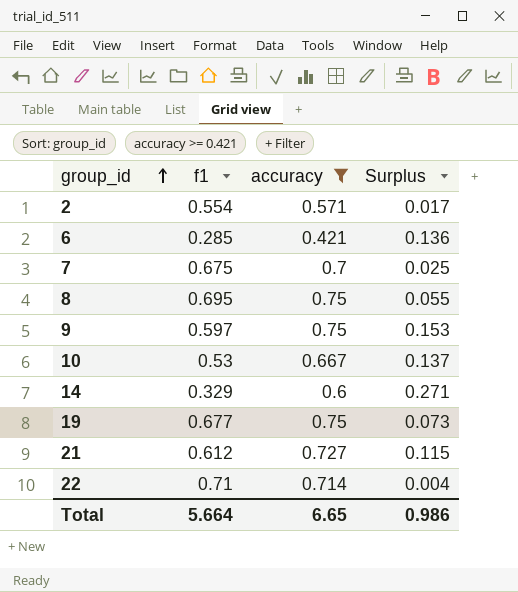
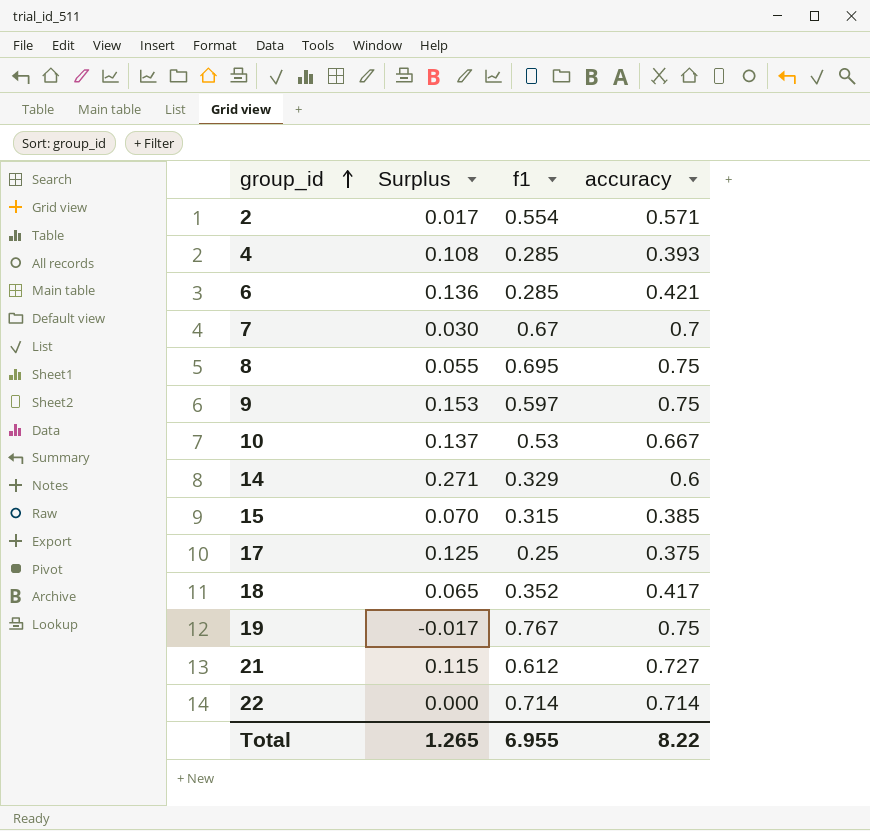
filter: accuracy >= 0.421 -> none
column Surplus | position: 4 -> 2
7 | Surplus: 0.025 -> 0.030
7 | f1: 0.675 -> 0.67
19 | Surplus: 0.073 -> -0.017
19 | f1: 0.677 -> 0.767
22 | Surplus: 0.004 -> 0.000
22 | f1: 0.71 -> 0.714
Total | Surplus: 0.986 -> 1.265
Total | f1: 5.664 -> 6.955
Total | accuracy: 6.65 -> 8.22

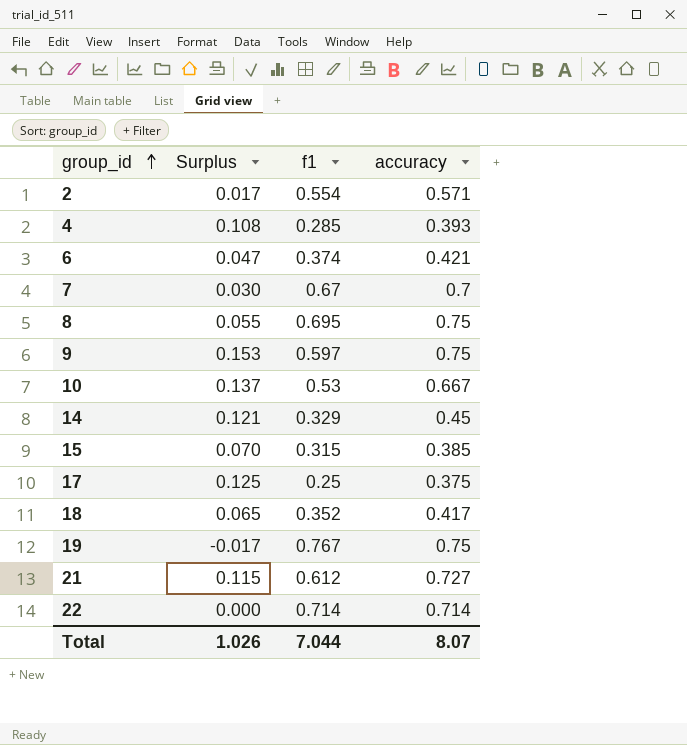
6 | Surplus: 0.136 -> 0.047
6 | f1: 0.285 -> 0.374
14 | Surplus: 0.271 -> 0.121
14 | accuracy: 0.6 -> 0.45
Total | Surplus: 1.265 -> 1.026
Total | f1: 6.955 -> 7.044
Total | accuracy: 8.22 -> 8.07

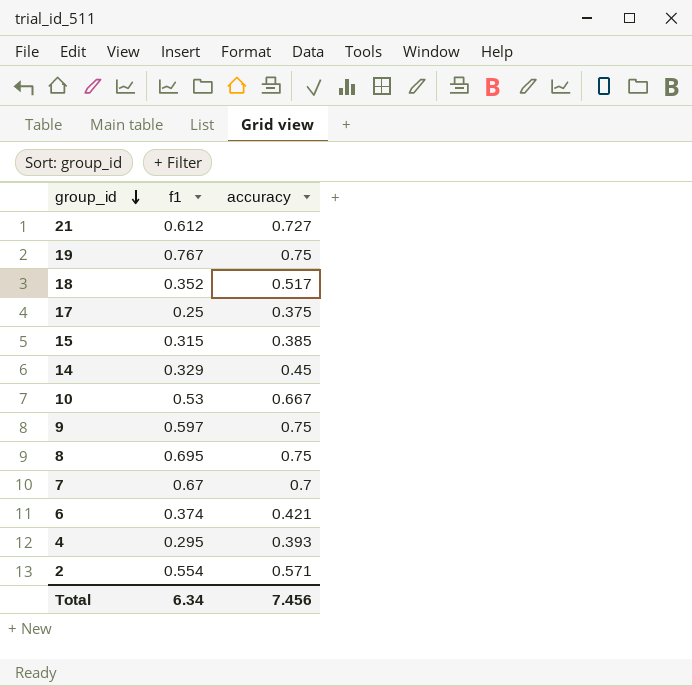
row order: group_id ascending -> group_id descending
column Surplus | formula: [accuracy] - [f1] -> none
row 22: 0.000 | 0.714 | 0.714 -> none
18 | accuracy: 0.417 -> 0.517
4 | f1: 0.285 -> 0.295
Total | f1: 7.044 -> 6.34
Total | accuracy: 8.07 -> 7.456

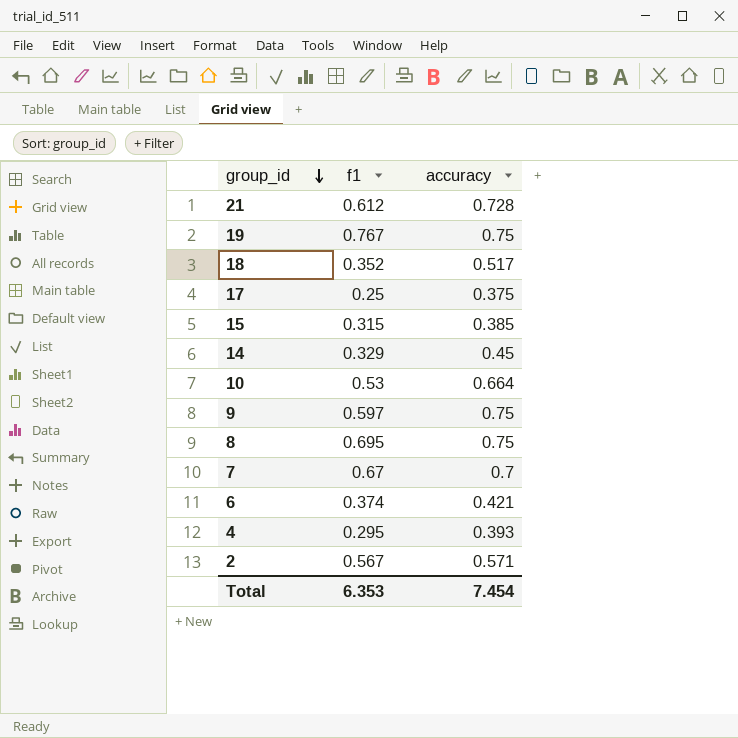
21 | accuracy: 0.727 -> 0.728
10 | accuracy: 0.667 -> 0.664
2 | f1: 0.554 -> 0.567
Total | f1: 6.34 -> 6.353
Total | accuracy: 7.456 -> 7.454

